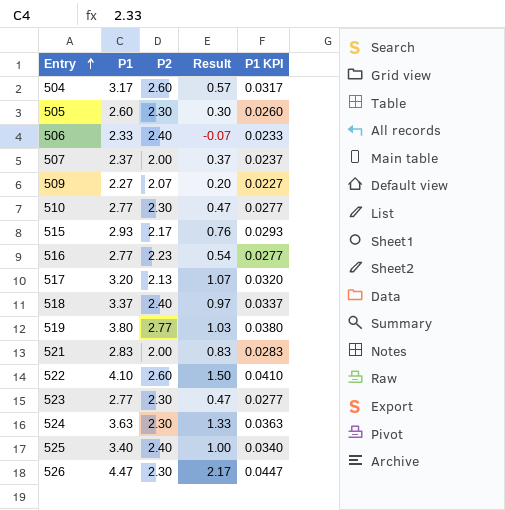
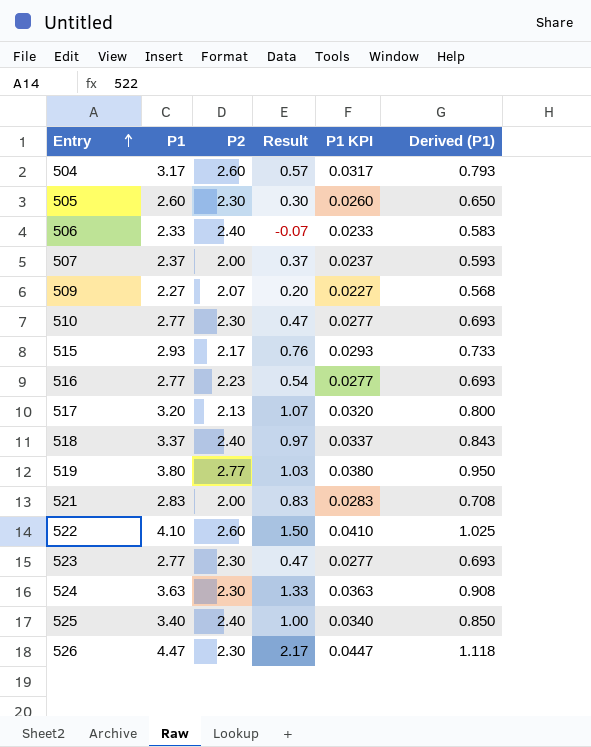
column Derived (P1) | formula: none -> [P1] * 0.25

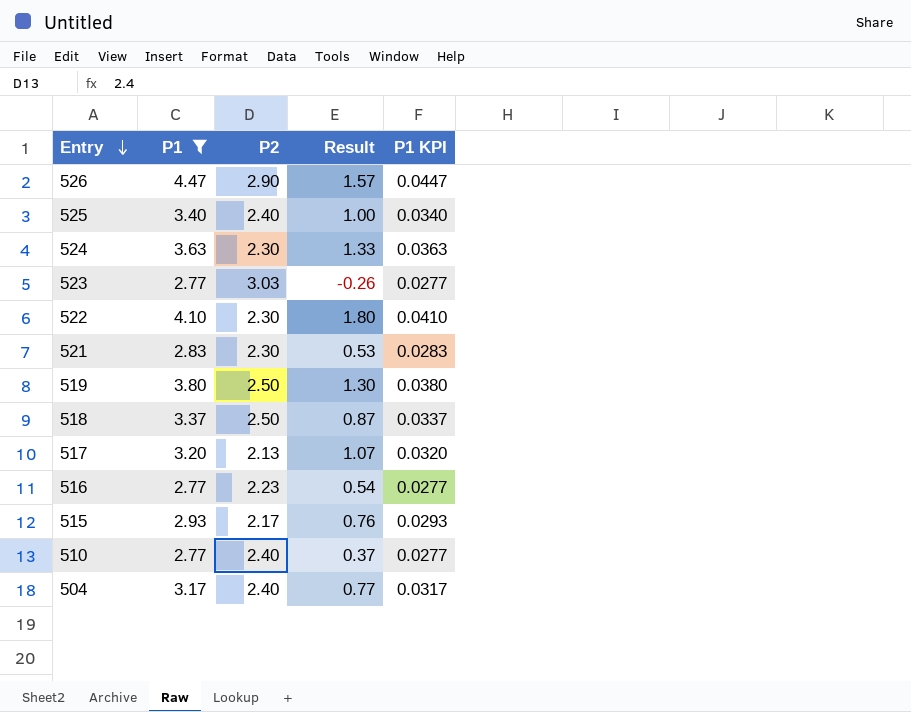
filter: none -> P1 >= 2.77
row order: Entry ascending -> Entry descending
column Derived (P1) | formula: [P1] * 0.25 -> none
526 | P2: 2.30 -> 2.90
526 | Result: 2.17 -> 1.57
523 | P2: 2.30 -> 3.03
523 | Result: 0.47 -> -0.26
522 | P2: 2.60 -> 2.30
522 | Result: 1.50 -> 1.80
521 | P2: 2.00 -> 2.30
521 | Result: 0.83 -> 0.53
519 | P2: 2.77 -> 2.50
519 | Result: 1.03 -> 1.30
518 | P2: 2.40 -> 2.50
518 | Result: 0.97 -> 0.87
510 | P2: 2.30 -> 2.40
510 | Result: 0.47 -> 0.37
504 | P2: 2.60 -> 2.40
504 | Result: 0.57 -> 0.77

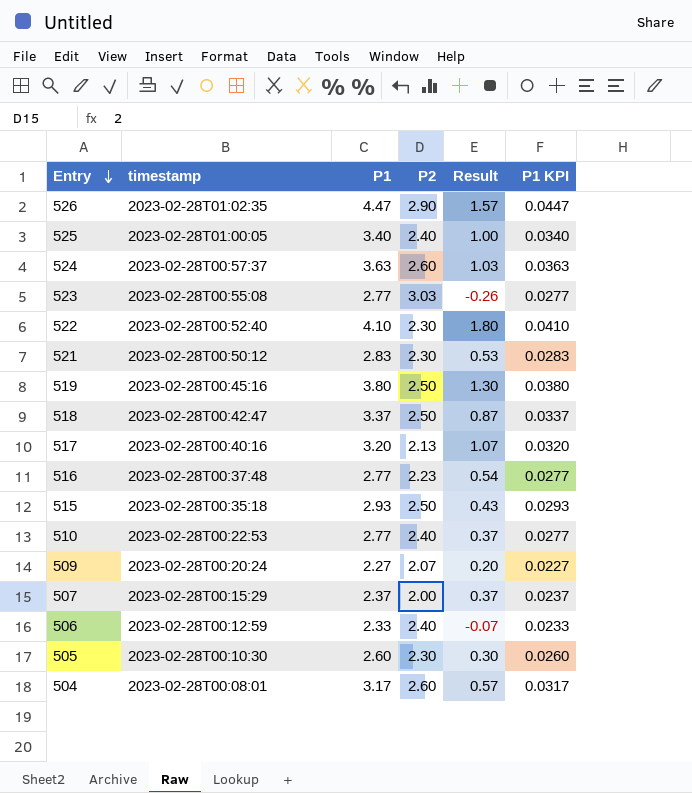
filter: P1 >= 2.77 -> none
column timestamp | position: none -> 2
524 | P2: 2.30 -> 2.60
524 | Result: 1.33 -> 1.03
515 | P2: 2.17 -> 2.50
515 | Result: 0.76 -> 0.43
504 | P2: 2.40 -> 2.60
504 | Result: 0.77 -> 0.57

